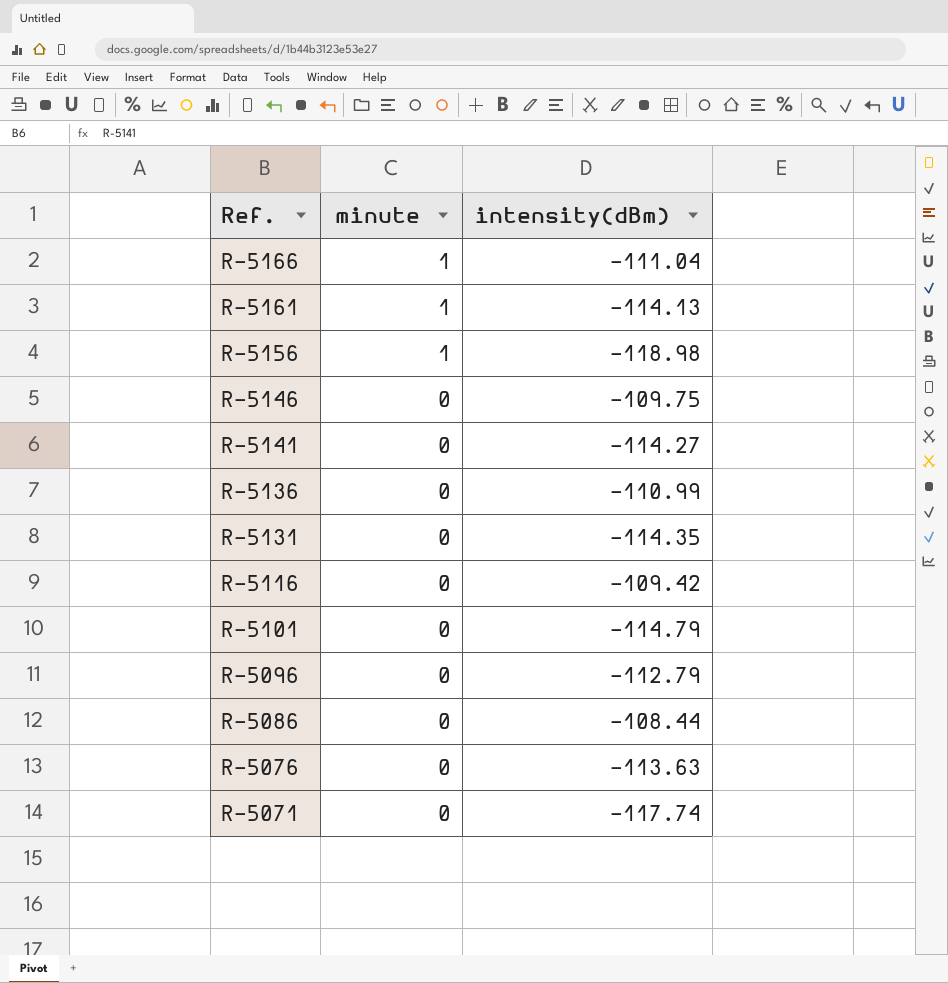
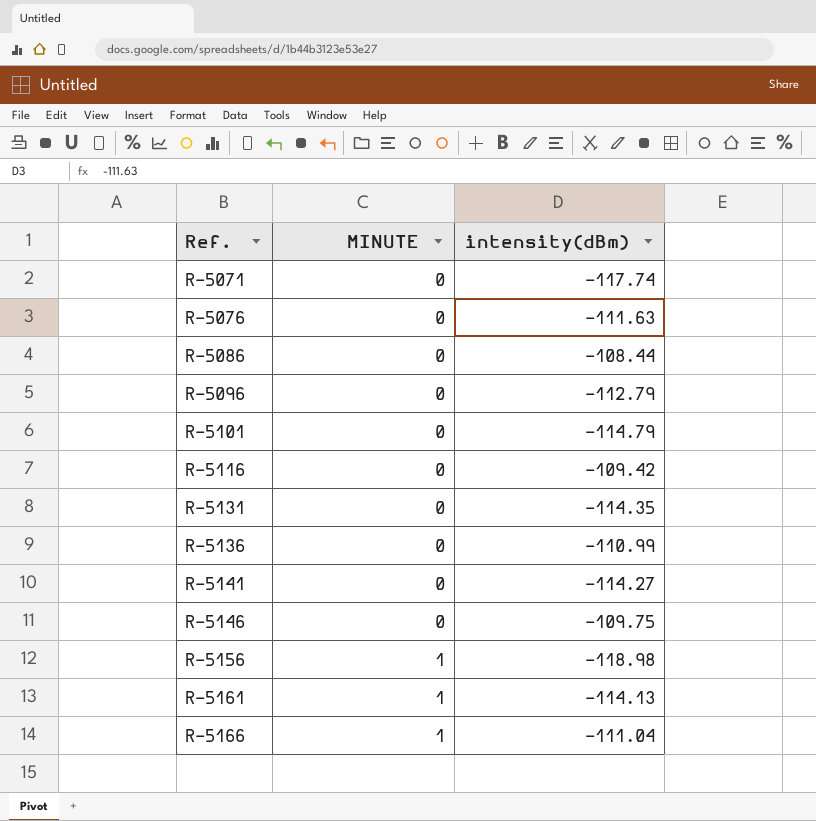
row order: Ref. descending -> Ref. ascending
column name: minute -> MINUTE
R-5076 | intensity(dBm): -113.63 -> -111.63

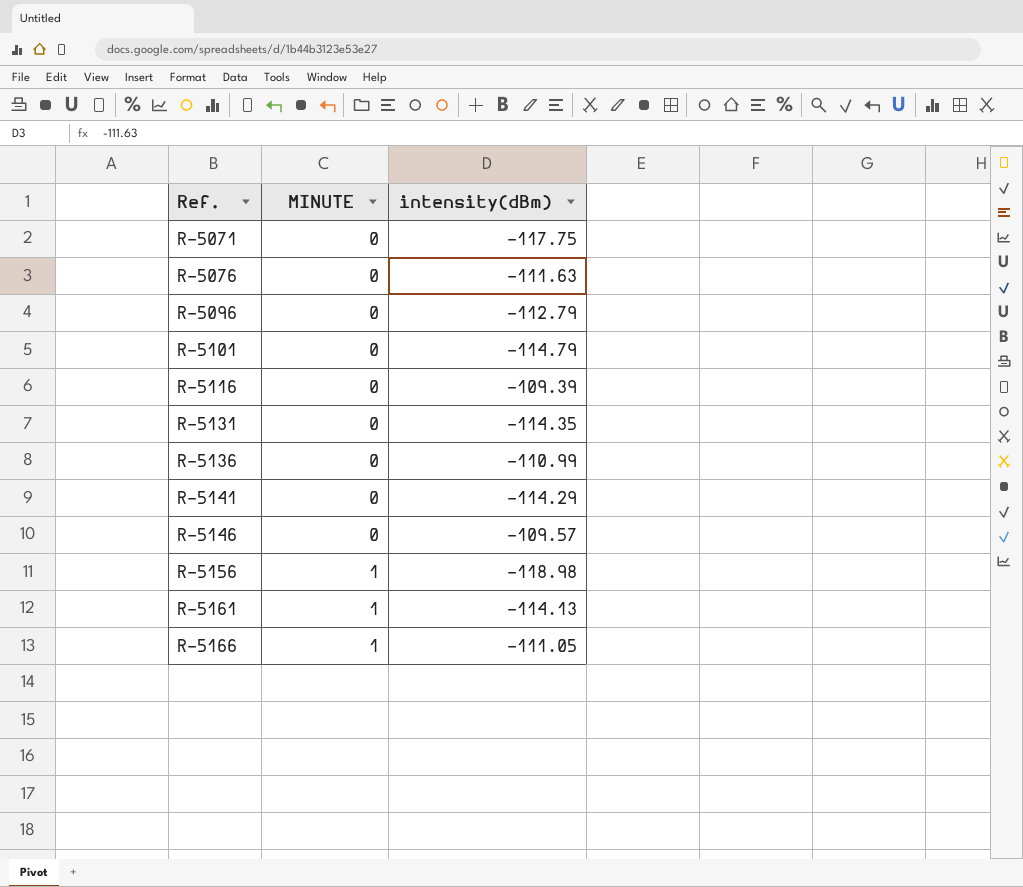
row R-5086: 0 | -108.44 -> none
R-5071 | intensity(dBm): -117.74 -> -117.75
R-5116 | intensity(dBm): -109.42 -> -109.39
R-5141 | intensity(dBm): -114.27 -> -114.29
R-5146 | intensity(dBm): -109.75 -> -109.57
R-5166 | intensity(dBm): -111.04 -> -111.05

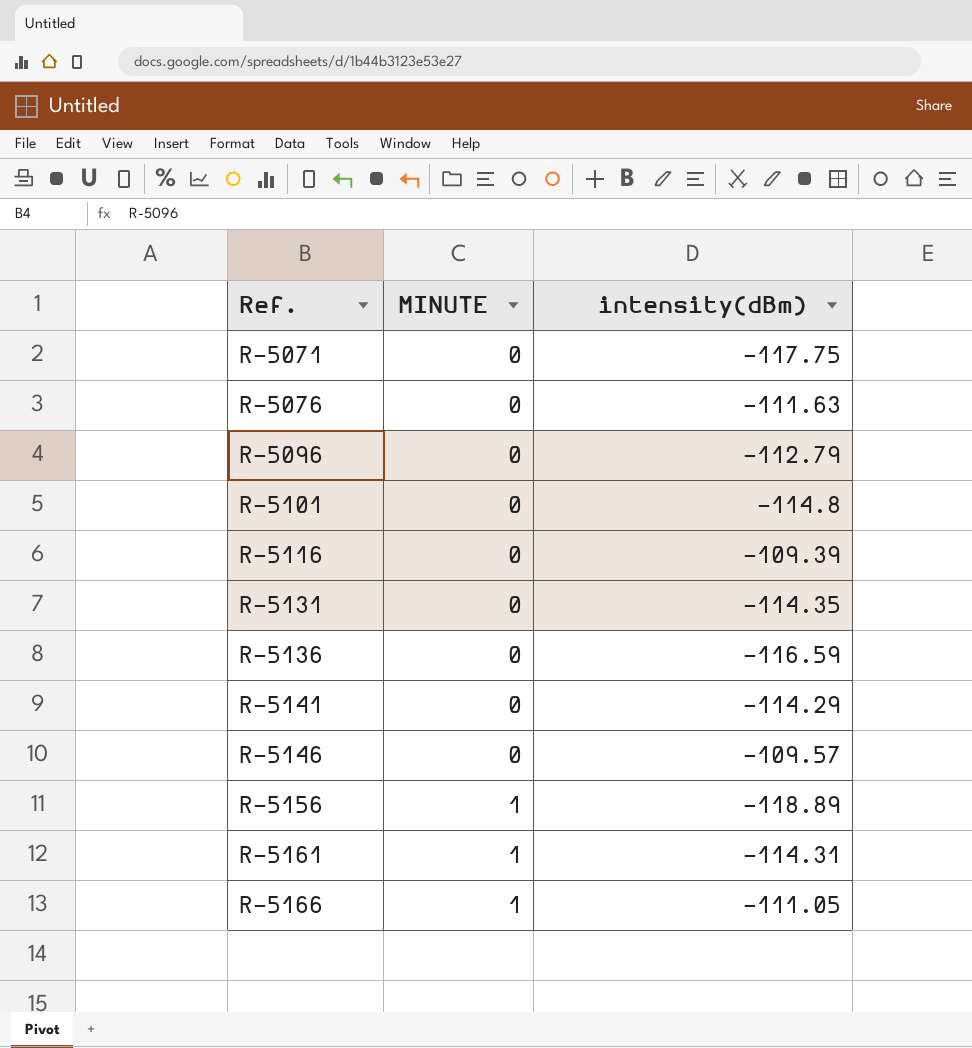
R-5101 | intensity(dBm): -114.79 -> -114.8
R-5136 | intensity(dBm): -110.99 -> -116.59
R-5156 | intensity(dBm): -118.98 -> -118.89
R-5161 | intensity(dBm): -114.13 -> -114.31

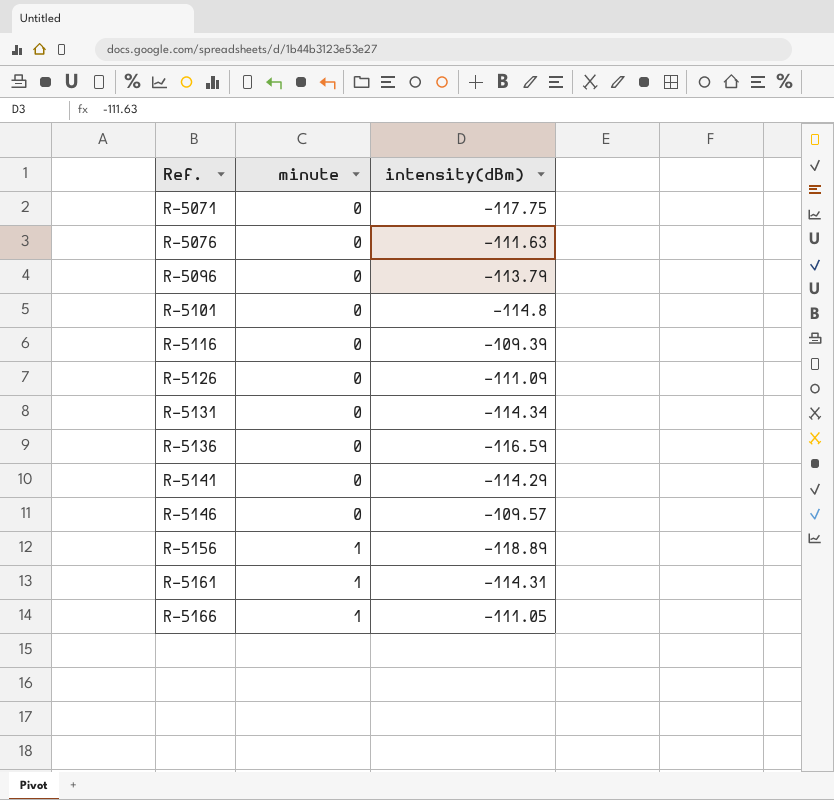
column name: MINUTE -> minute
R-5096 | intensity(dBm): -112.79 -> -113.79
row R-5126: none -> 0 | -111.09
R-5131 | intensity(dBm): -114.35 -> -114.34

